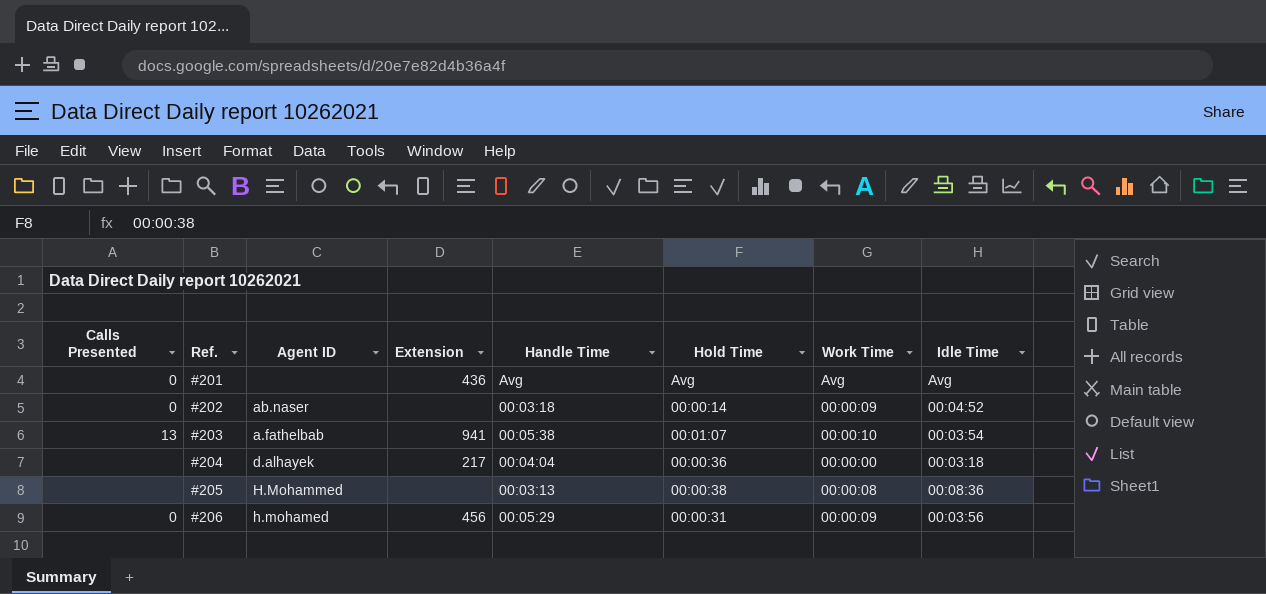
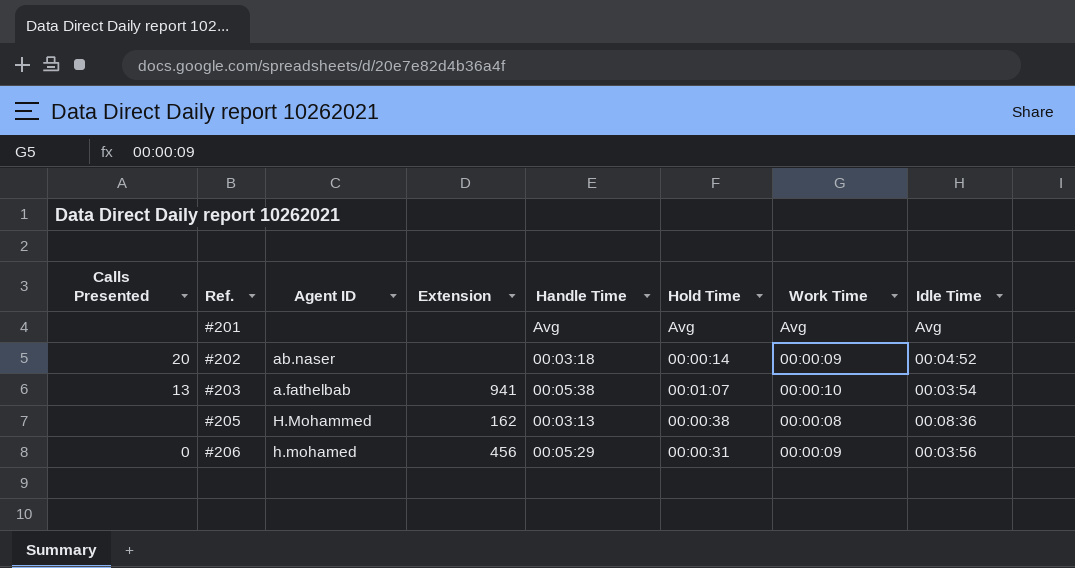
row #204: none | d.alhayek | 217 | 00:04:04 | 00:00:36 | 00:00:00 | 00:03:18 -> none
#201 | Calls Presented: 0 -> none
#201 | Extension: 436 -> none
#202 | Calls Presented: 0 -> 20
#205 | Extension: none -> 162

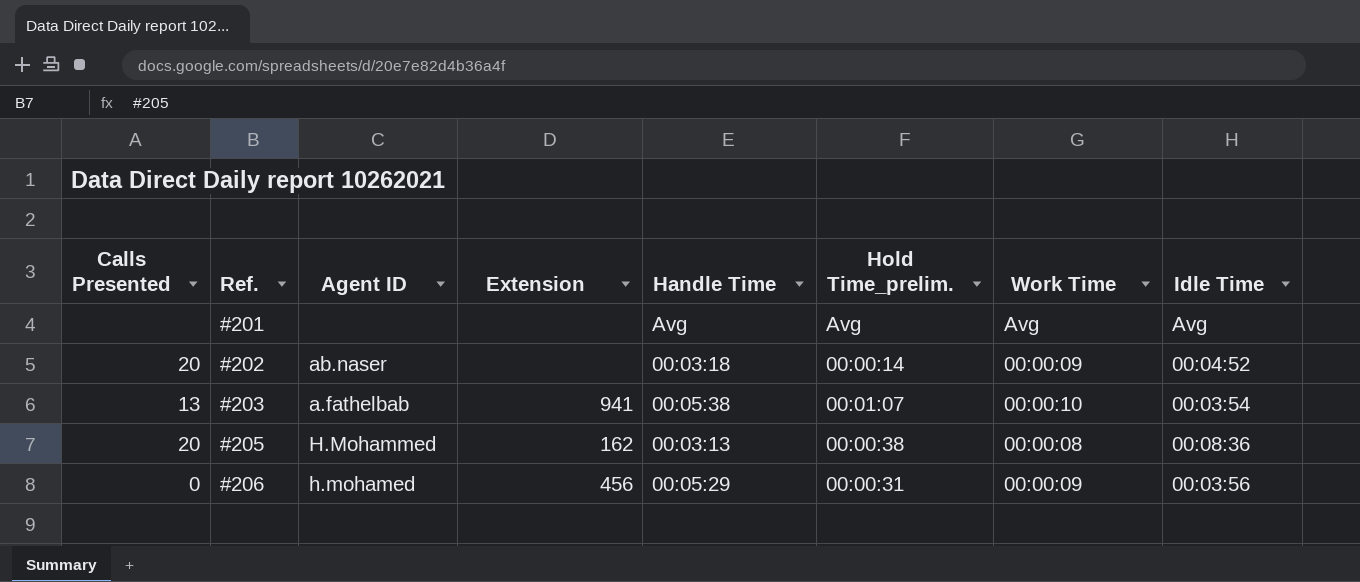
column name: Hold Time -> Hold Time_prelim.
#205 | Calls Presented: none -> 20

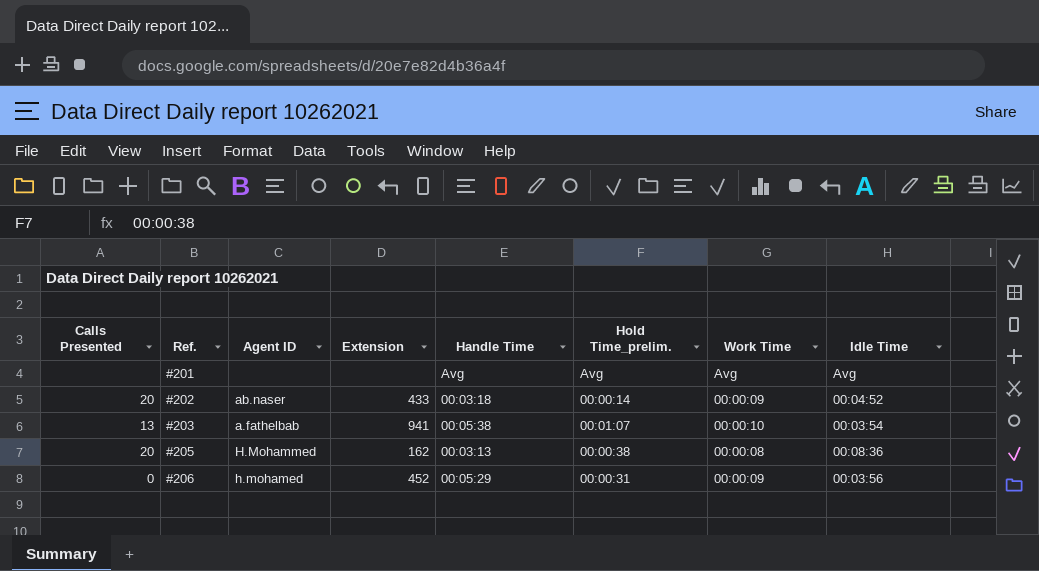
#202 | Extension: none -> 433
#206 | Extension: 456 -> 452

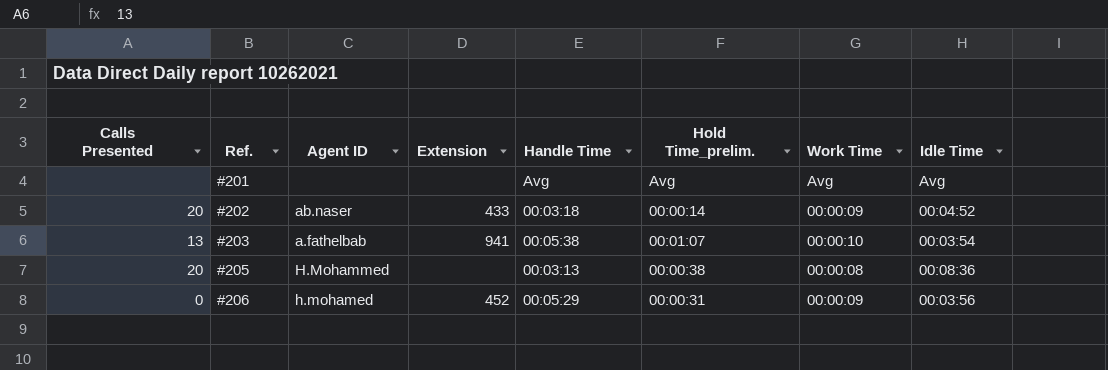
#205 | Extension: 162 -> none

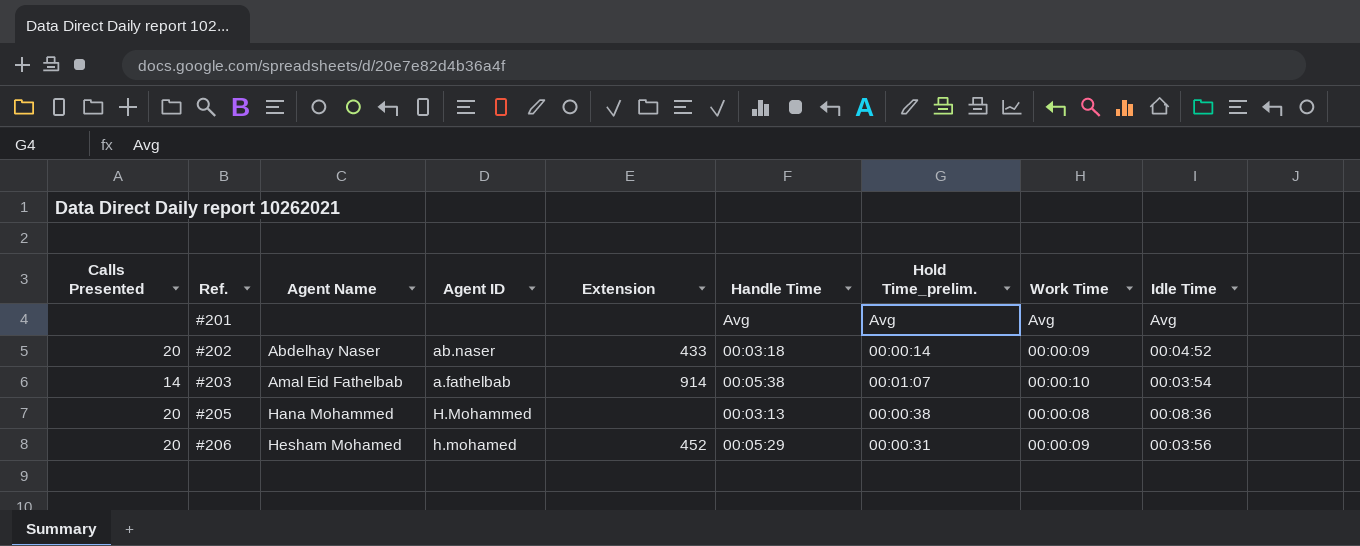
column Agent Name | position: none -> 3
#203 | Calls Presented: 13 -> 14
#203 | Extension: 941 -> 914
#206 | Calls Presented: 0 -> 20

